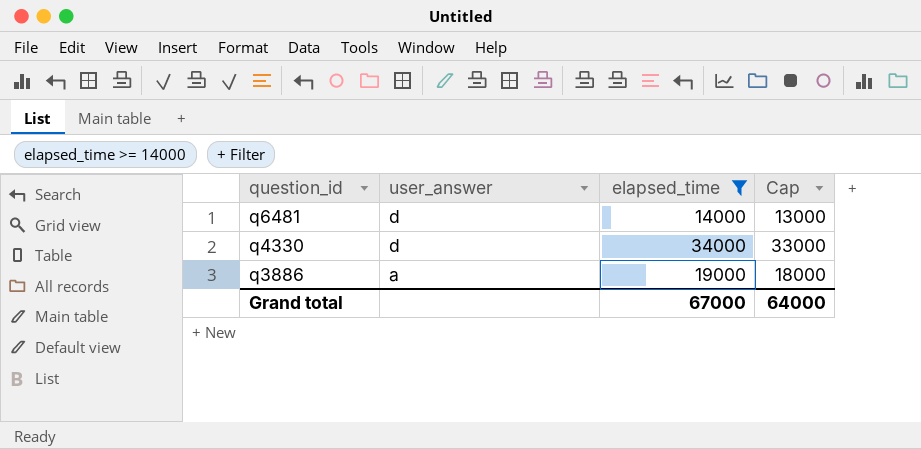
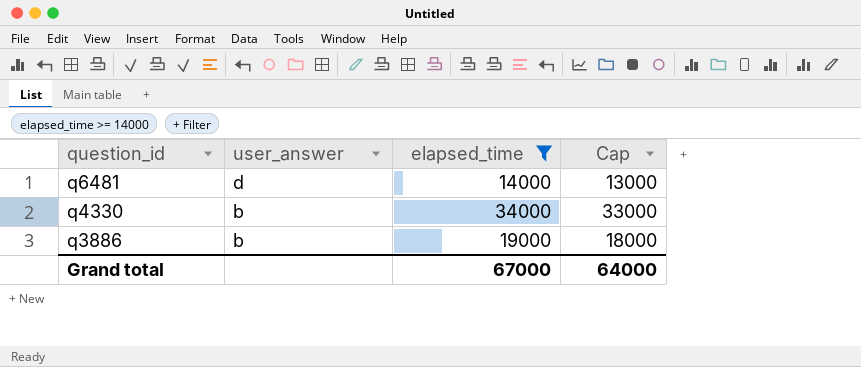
q4330 | user_answer: d -> b
q3886 | user_answer: a -> b

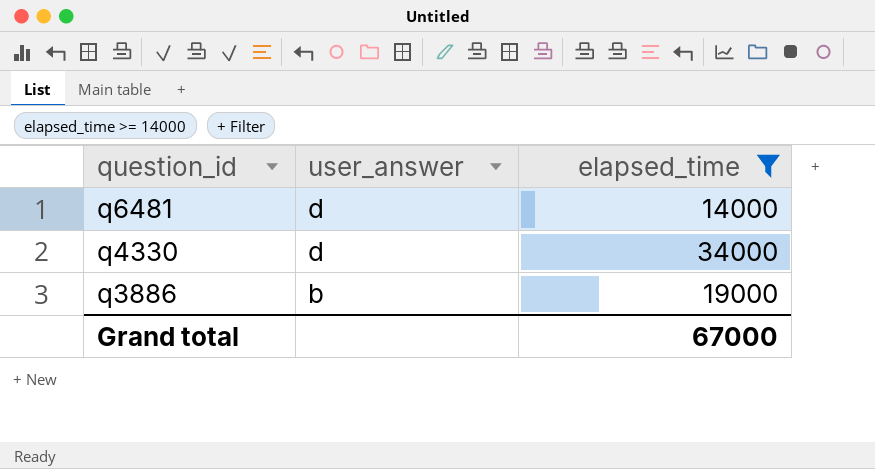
column Cap | formula: [elapsed_time] - 1000 -> none
q4330 | user_answer: b -> d

